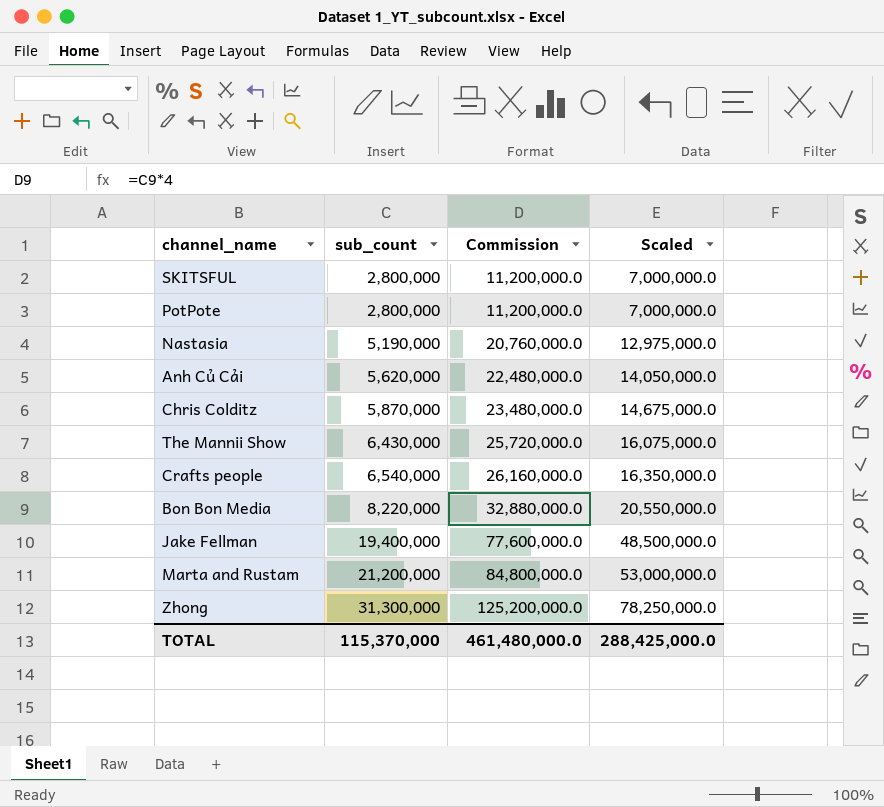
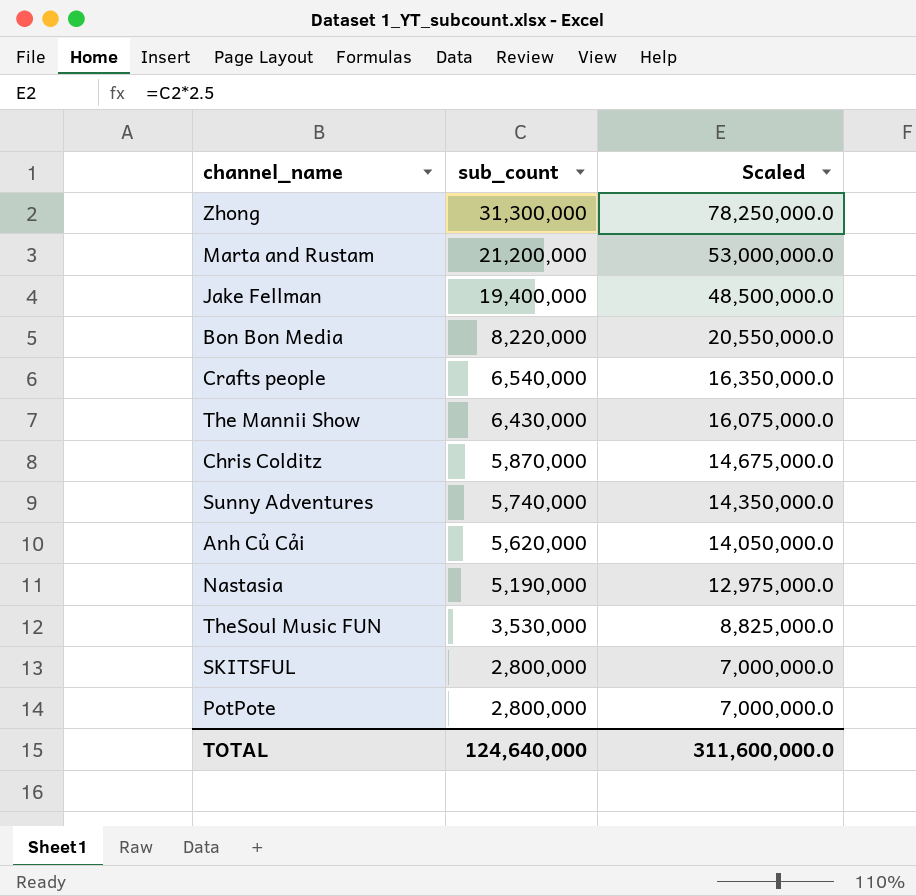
row order: sub_count ascending -> sub_count descending
column Commission | formula: [sub_count] * 4 -> none
row Sunny Adventures: none -> 5,740,000 | 14,350,000.0
row TheSoul Music FUN: none -> 3,530,000 | 8,825,000.0
TOTAL | sub_count: 115,370,000 -> 124,640,000
TOTAL | Scaled: 288,425,000.0 -> 311,600,000.0

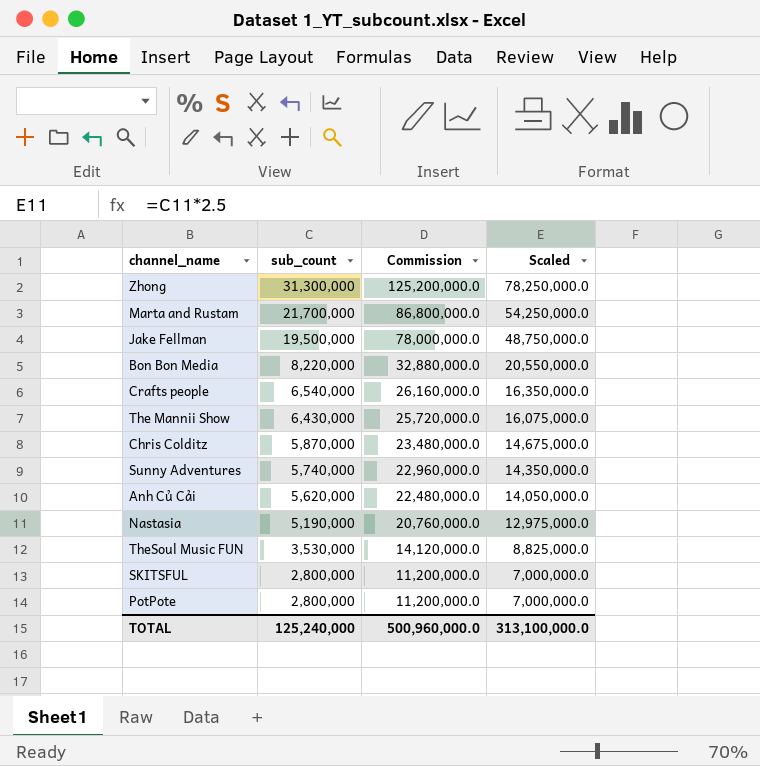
column Commission | formula: none -> [sub_count] * 4
Marta and Rustam | sub_count: 21,200,000 -> 21,700,000
Marta and Rustam | Scaled: 53,000,000.0 -> 54,250,000.0
Jake Fellman | sub_count: 19,400,000 -> 19,500,000
Jake Fellman | Scaled: 48,500,000.0 -> 48,750,000.0
TOTAL | sub_count: 124,640,000 -> 125,240,000
TOTAL | Scaled: 311,600,000.0 -> 313,100,000.0

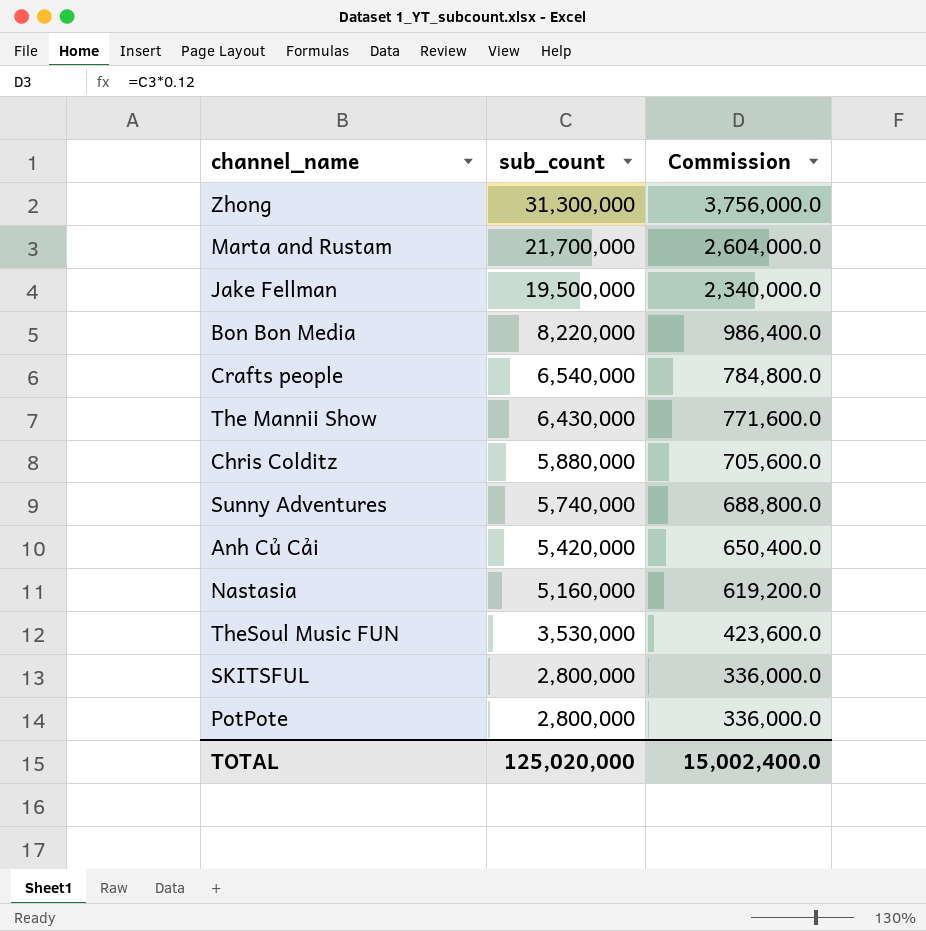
column Scaled | formula: [sub_count] * 2.5 -> none
column Commission | formula: [sub_count] * 4 -> [sub_count] * 0.12
Chris Colditz | sub_count: 5,870,000 -> 5,880,000
Anh Củ Cải | sub_count: 5,620,000 -> 5,420,000
Nastasia | sub_count: 5,190,000 -> 5,160,000
TOTAL | sub_count: 125,240,000 -> 125,020,000
TOTAL | Commission: 500,960,000.0 -> 15,002,400.0

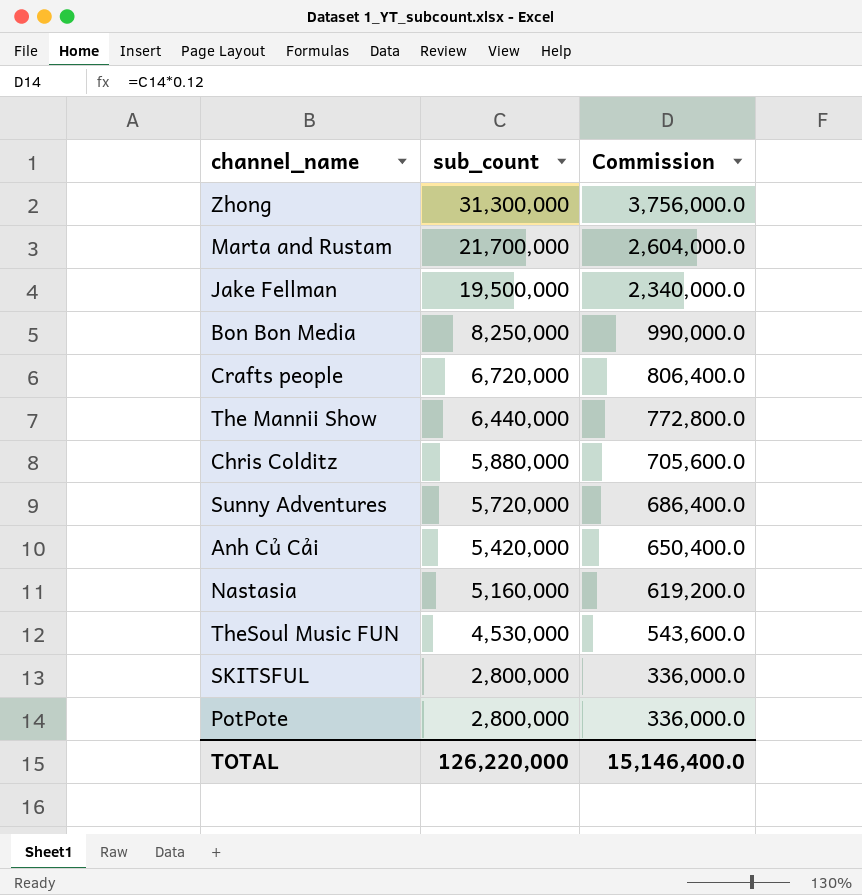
Bon Bon Media | sub_count: 8,220,000 -> 8,250,000
Bon Bon Media | Commission: 986,400.0 -> 990,000.0
Crafts people | sub_count: 6,540,000 -> 6,720,000
Crafts people | Commission: 784,800.0 -> 806,400.0
The Mannii Show | sub_count: 6,430,000 -> 6,440,000
The Mannii Show | Commission: 771,600.0 -> 772,800.0
Sunny Adventures | sub_count: 5,740,000 -> 5,720,000
Sunny Adventures | Commission: 688,800.0 -> 686,400.0
TheSoul Music FUN | sub_count: 3,530,000 -> 4,530,000
TheSoul Music FUN | Commission: 423,600.0 -> 543,600.0
TOTAL | sub_count: 125,020,000 -> 126,220,000
TOTAL | Commission: 15,002,400.0 -> 15,146,400.0

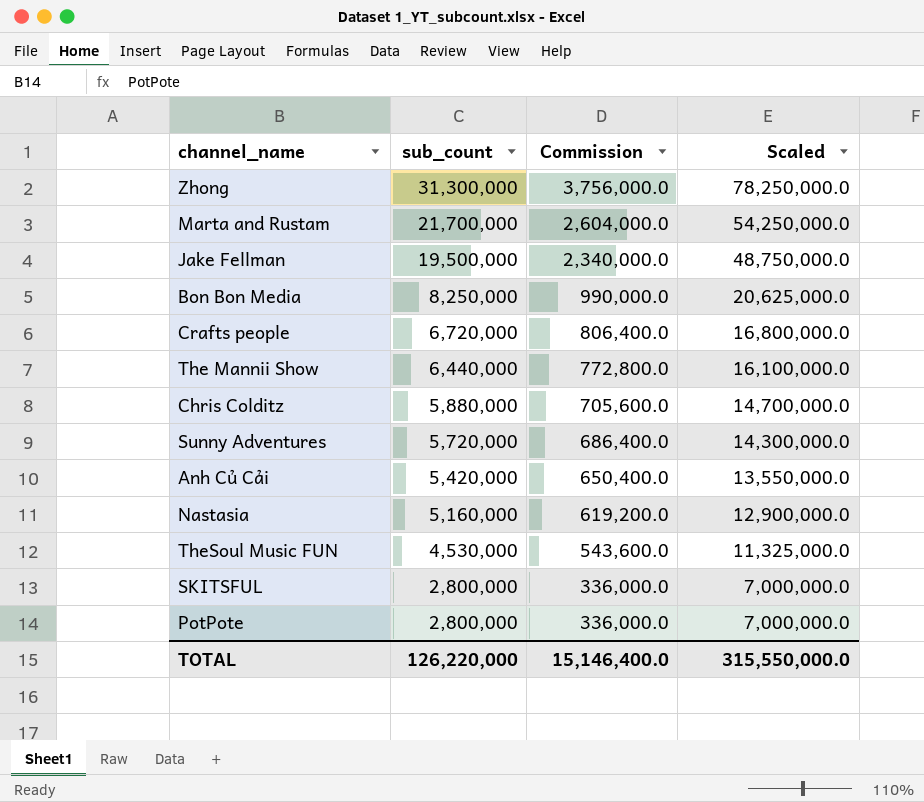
column Scaled | formula: none -> [sub_count] * 2.5

